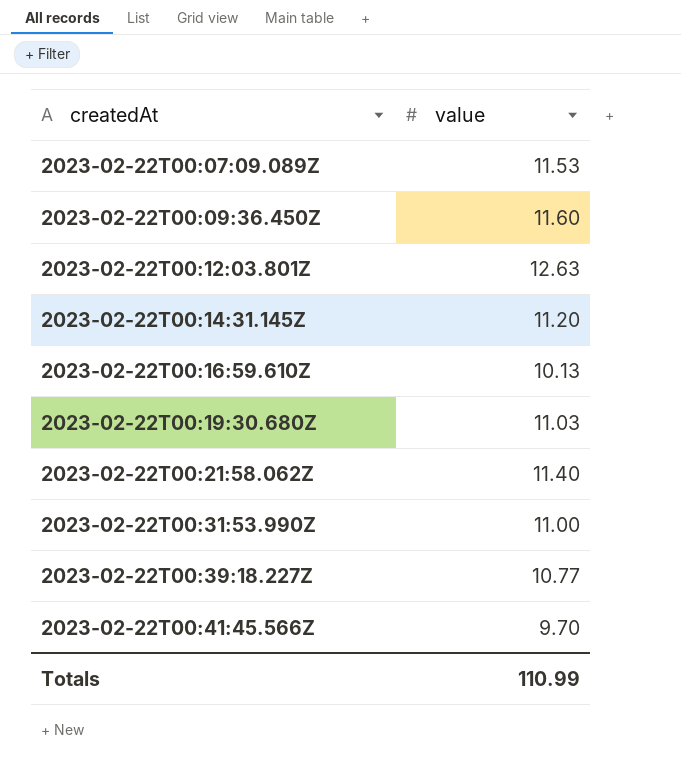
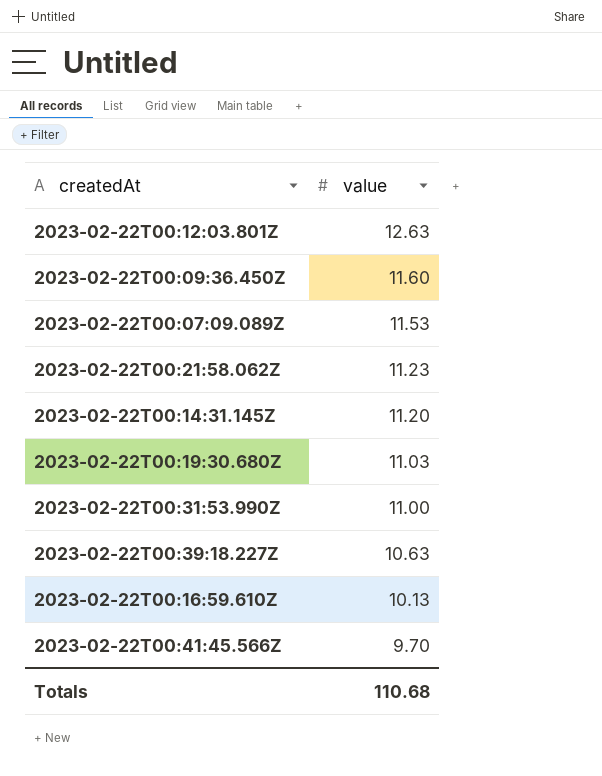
row order: createdAt ascending -> value descending
2023-02-22T00:21:58.062Z | value: 11.40 -> 11.23
2023-02-22T00:39:18.227Z | value: 10.77 -> 10.63
Totals | value: 110.99 -> 110.68

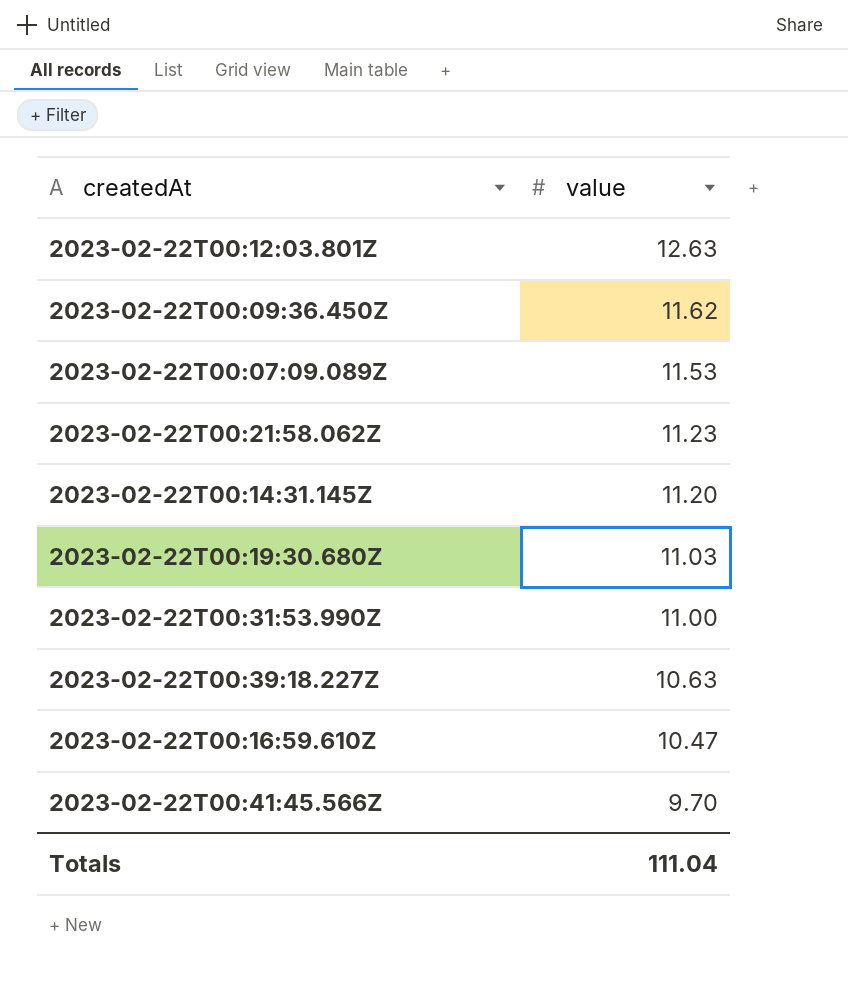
2023-02-22T00:09:36.450Z | value: 11.60 -> 11.62
2023-02-22T00:16:59.610Z | value: 10.13 -> 10.47
Totals | value: 110.68 -> 111.04

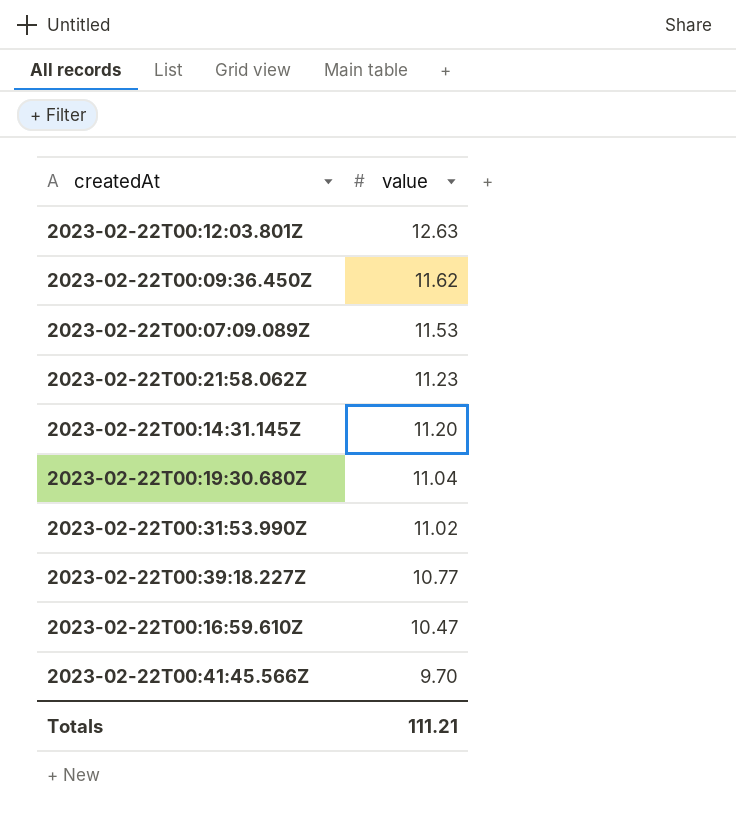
2023-02-22T00:19:30.680Z | value: 11.03 -> 11.04
2023-02-22T00:31:53.990Z | value: 11.00 -> 11.02
2023-02-22T00:39:18.227Z | value: 10.63 -> 10.77
Totals | value: 111.04 -> 111.21

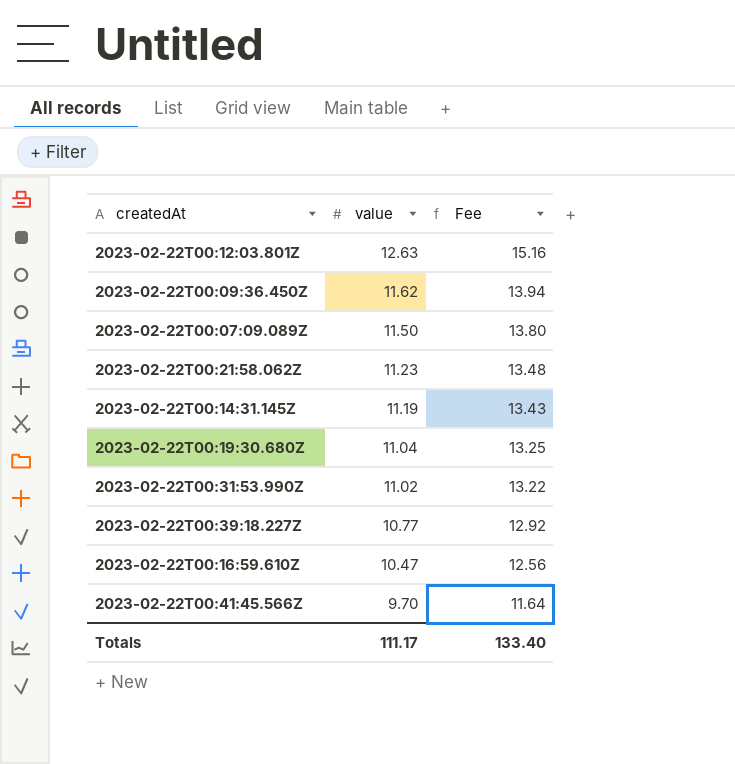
column Fee | formula: none -> [value] * 1.2
2023-02-22T00:07:09.089Z | value: 11.53 -> 11.50
2023-02-22T00:14:31.145Z | value: 11.20 -> 11.19
Totals | value: 111.21 -> 111.17

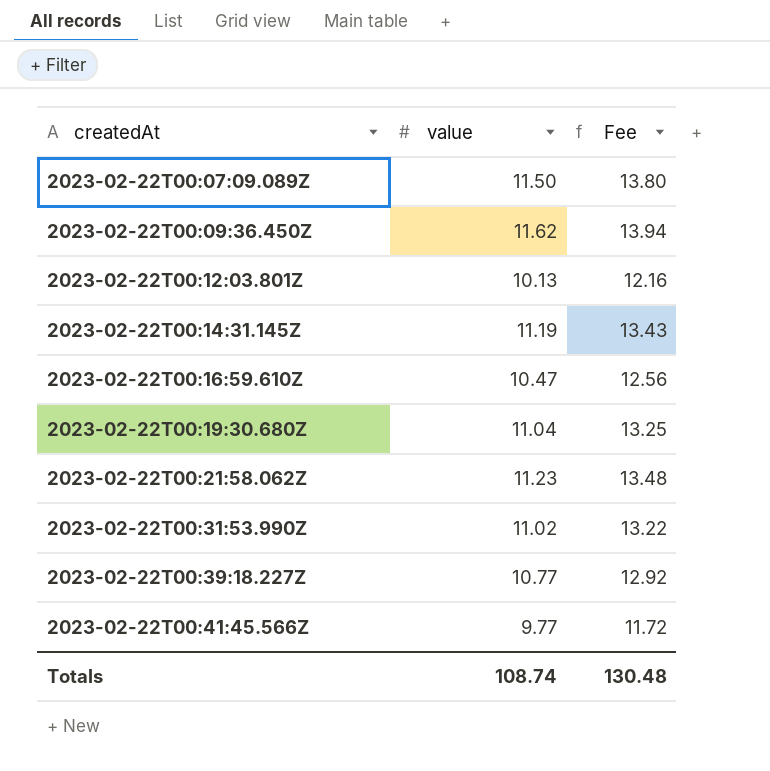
row order: value descending -> createdAt ascending
2023-02-22T00:12:03.801Z | value: 12.63 -> 10.13
2023-02-22T00:12:03.801Z | Fee: 15.16 -> 12.16
2023-02-22T00:41:45.566Z | value: 9.70 -> 9.77
2023-02-22T00:41:45.566Z | Fee: 11.64 -> 11.72
Totals | value: 111.17 -> 108.74
Totals | Fee: 133.40 -> 130.48

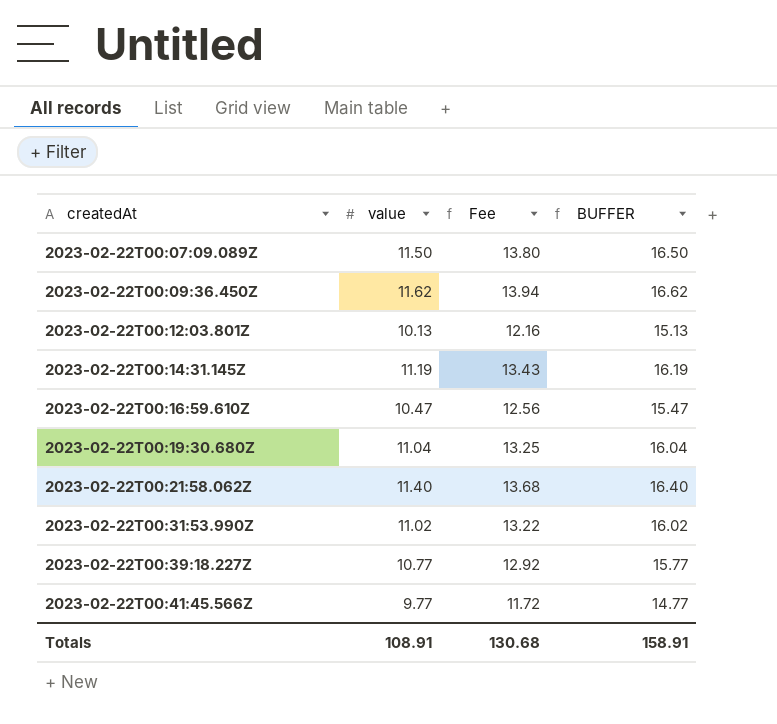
column BUFFER | formula: none -> [value] + 5
2023-02-22T00:21:58.062Z | value: 11.23 -> 11.40
2023-02-22T00:21:58.062Z | Fee: 13.48 -> 13.68
Totals | value: 108.74 -> 108.91
Totals | Fee: 130.48 -> 130.68

